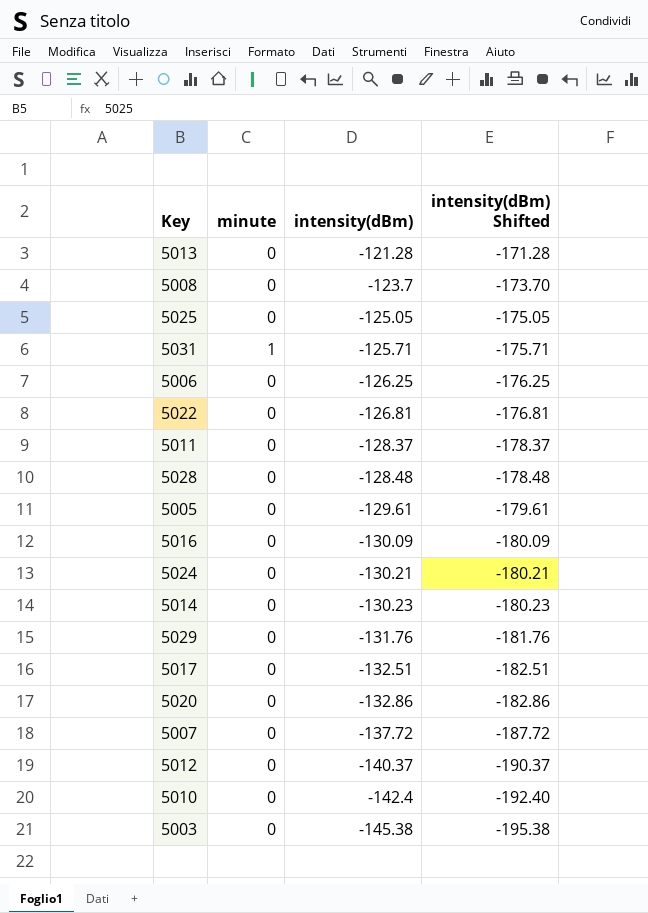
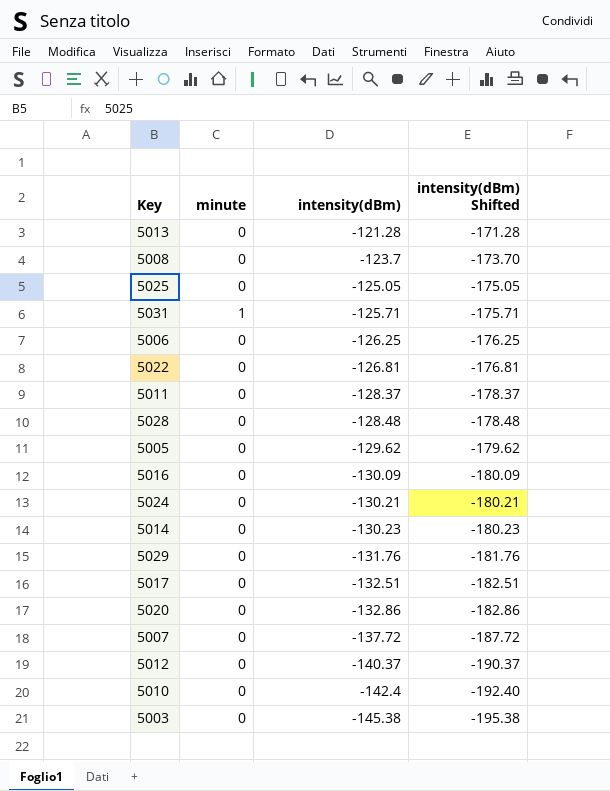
5005 | intensity(dBm): -129.61 -> -129.62
5005 | intensity(dBm) Shifted: -179.61 -> -179.62

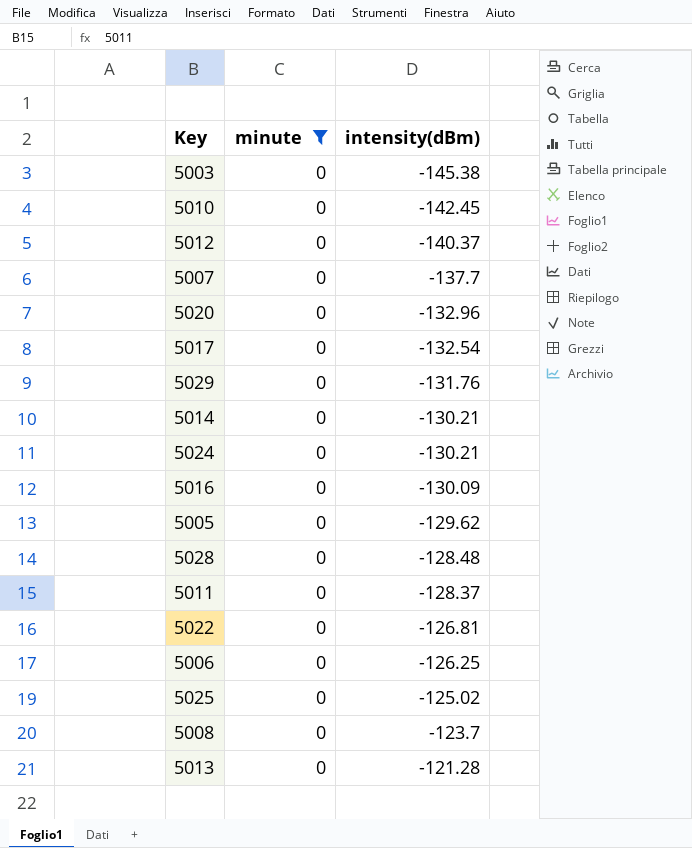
filter: none -> minute = 0
row order: intensity(dBm) descending -> intensity(dBm) ascending
column intensity(dBm) Shifted | formula: [intensity(dBm)] - 50 -> none
5010 | intensity(dBm): -142.4 -> -142.45
5007 | intensity(dBm): -137.72 -> -137.7
5020 | intensity(dBm): -132.86 -> -132.96
5017 | intensity(dBm): -132.51 -> -132.54
5014 | intensity(dBm): -130.23 -> -130.21
5025 | intensity(dBm): -125.05 -> -125.02

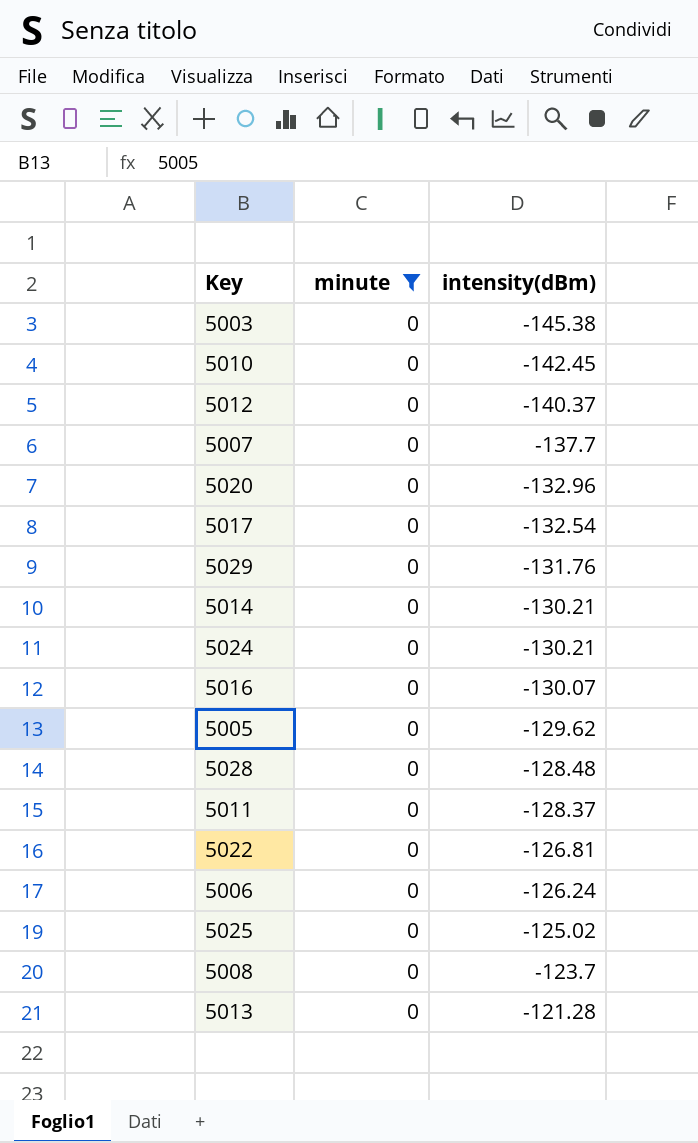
5016 | intensity(dBm): -130.09 -> -130.07
5006 | intensity(dBm): -126.25 -> -126.24

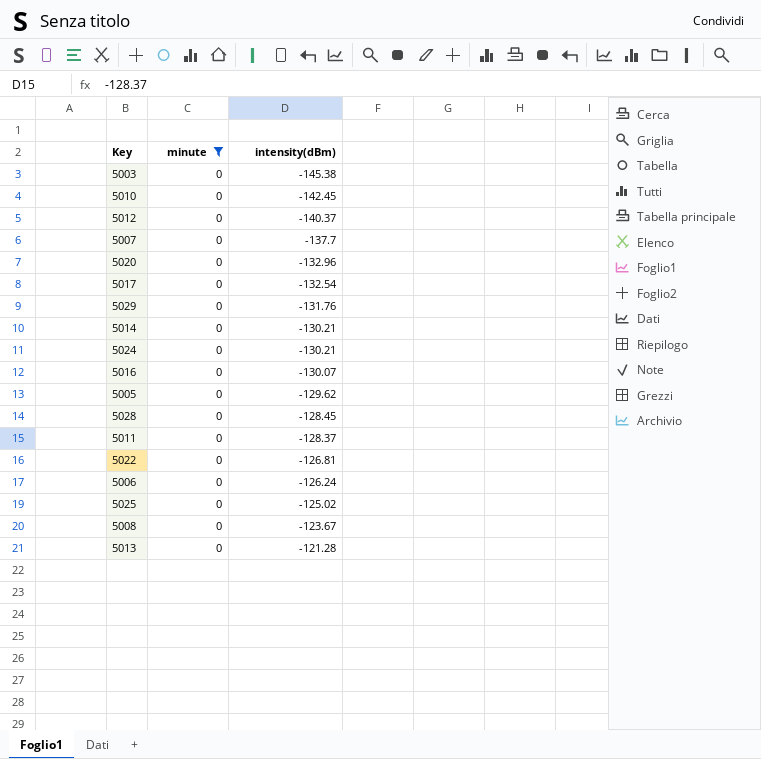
5028 | intensity(dBm): -128.48 -> -128.45
5008 | intensity(dBm): -123.7 -> -123.67

